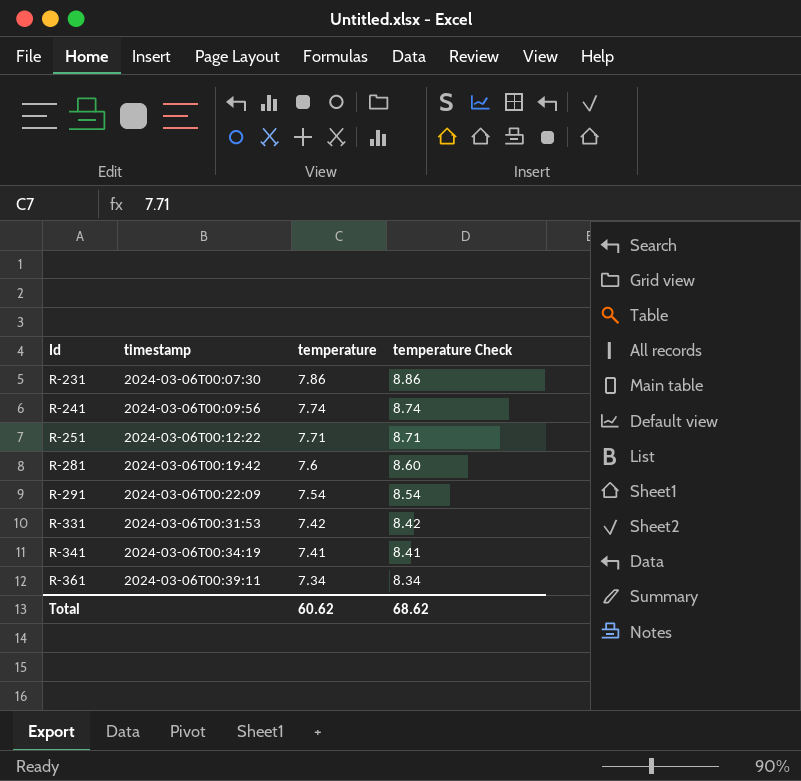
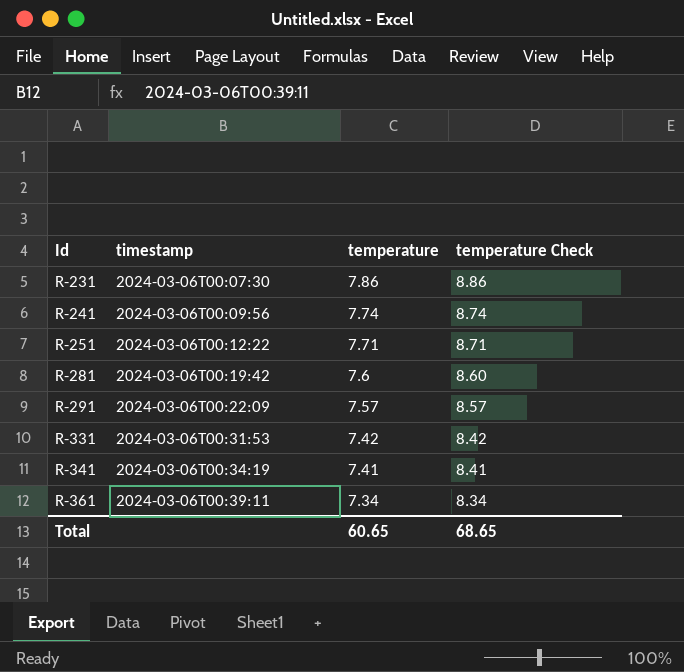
R-291 | temperature: 7.54 -> 7.57
R-291 | temperature Check: 8.54 -> 8.57
Total | temperature: 60.62 -> 60.65
Total | temperature Check: 68.62 -> 68.65

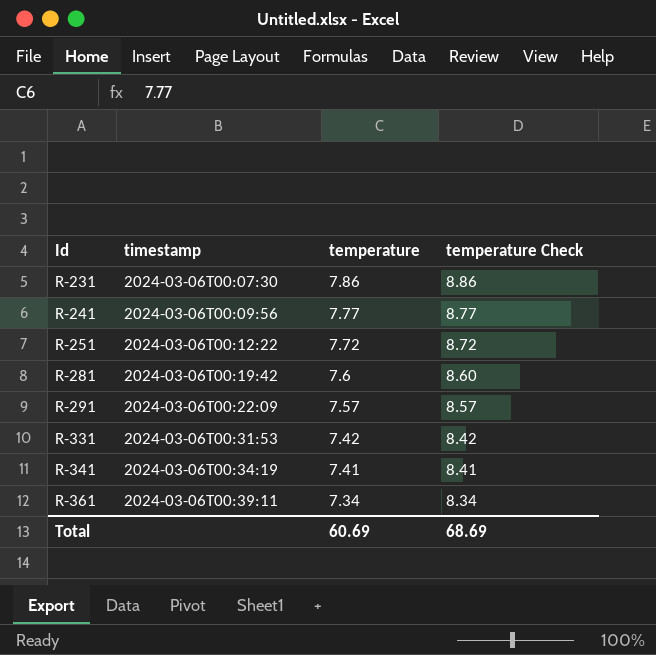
R-241 | temperature: 7.74 -> 7.77
R-241 | temperature Check: 8.74 -> 8.77
R-251 | temperature: 7.71 -> 7.72
R-251 | temperature Check: 8.71 -> 8.72
Total | temperature: 60.65 -> 60.69
Total | temperature Check: 68.65 -> 68.69

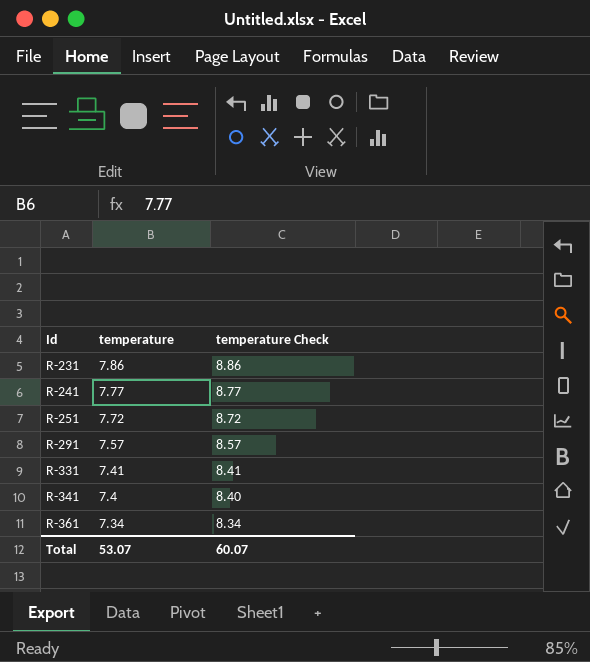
column timestamp | position: 2 -> none
row R-281: 2024-03-06T00:19:42 | 7.6 | 8.60 -> none
R-331 | temperature: 7.42 -> 7.41
R-331 | temperature Check: 8.42 -> 8.41
R-341 | temperature: 7.41 -> 7.4
R-341 | temperature Check: 8.41 -> 8.40
Total | temperature: 60.69 -> 53.07
Total | temperature Check: 68.69 -> 60.07

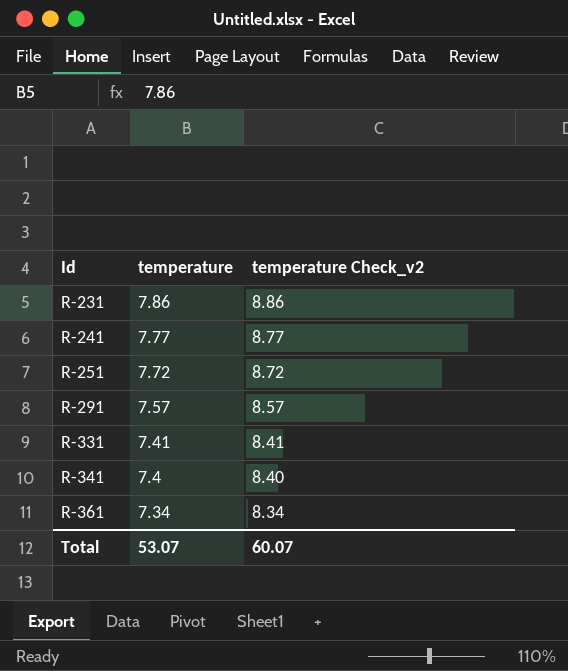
column name: temperature Check -> temperature Check_v2

